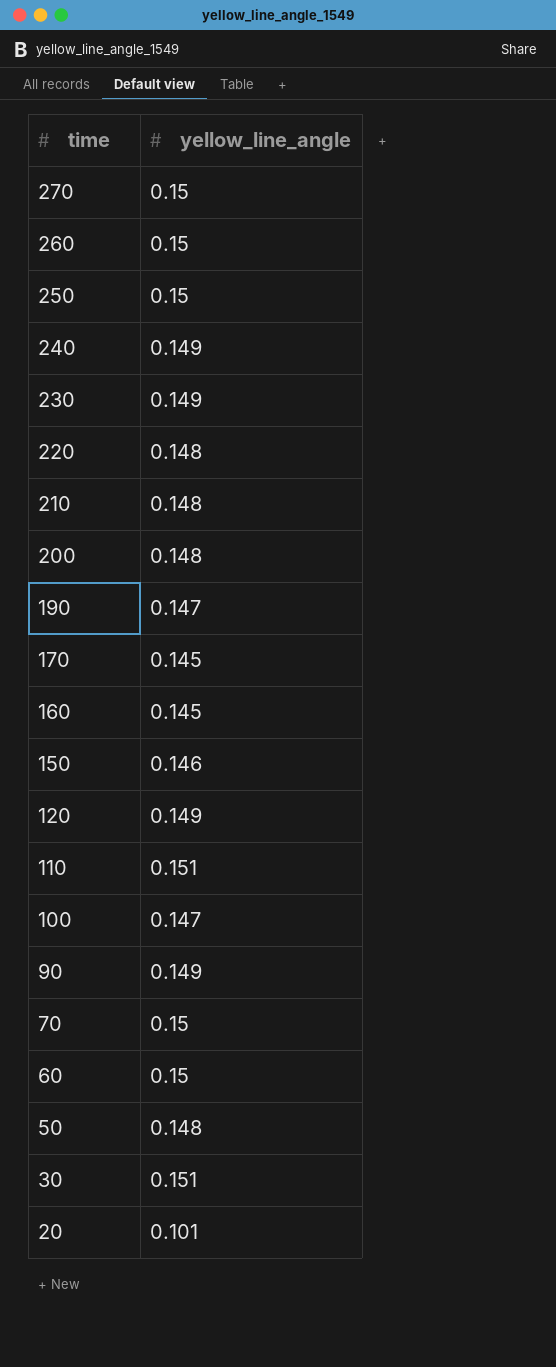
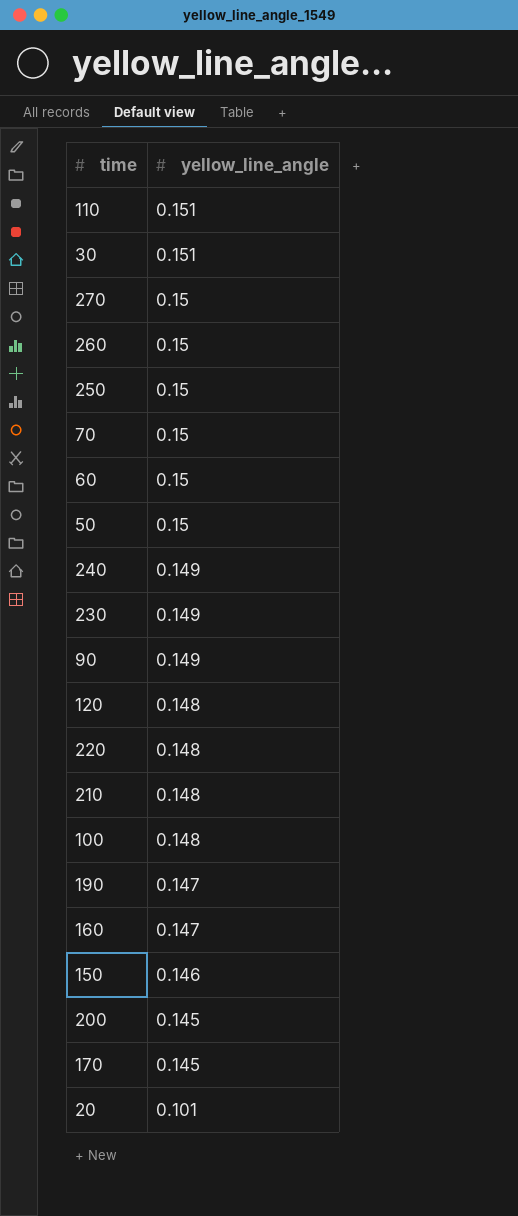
row order: time descending -> yellow_line_angle descending
50 | yellow_line_angle: 0.148 -> 0.15
120 | yellow_line_angle: 0.149 -> 0.148
100 | yellow_line_angle: 0.147 -> 0.148
160 | yellow_line_angle: 0.145 -> 0.147
200 | yellow_line_angle: 0.148 -> 0.145

